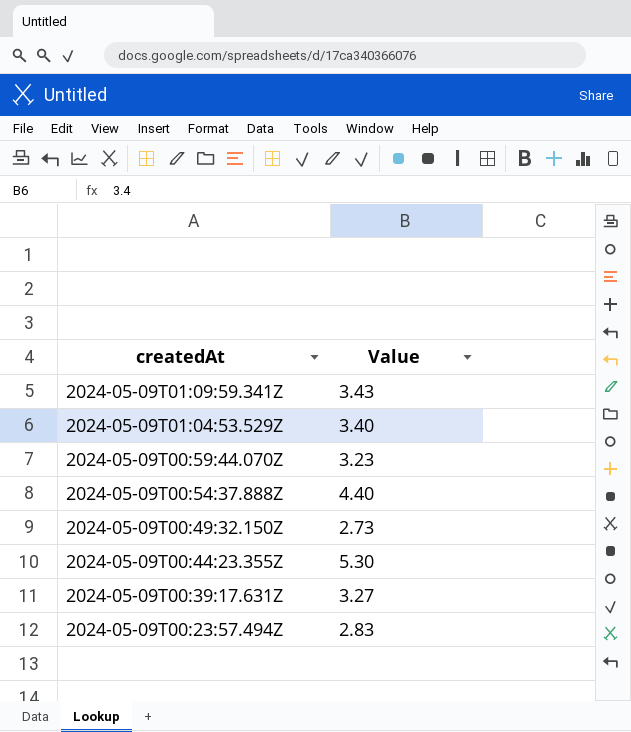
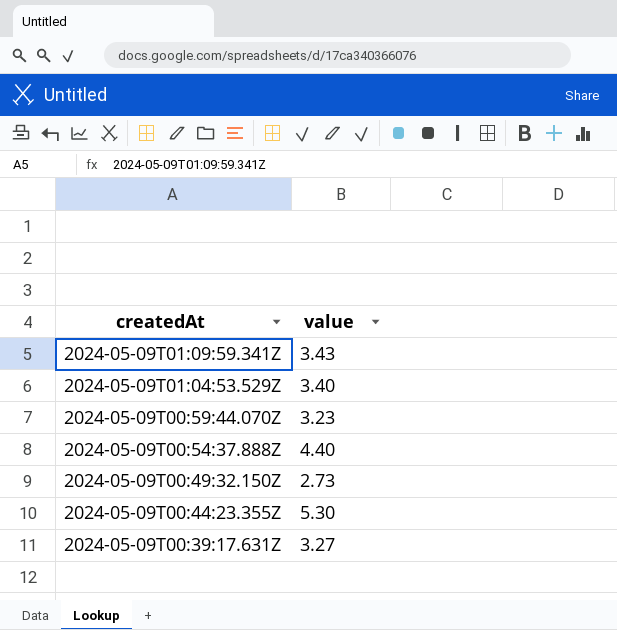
column name: Value -> value
row 2024-05-09T00:23:57.494Z: 2.83 -> none

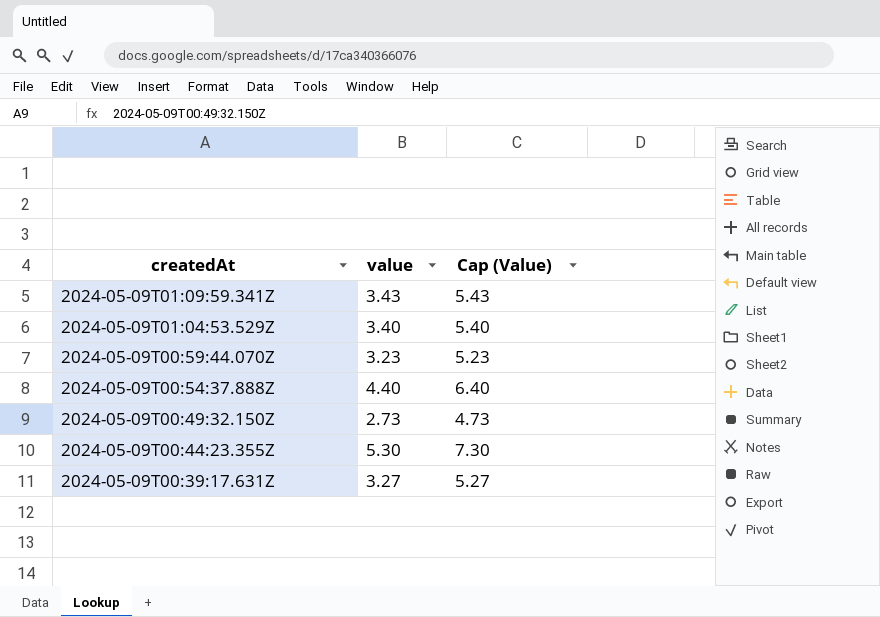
column Cap (Value) | formula: none -> [value] + 2

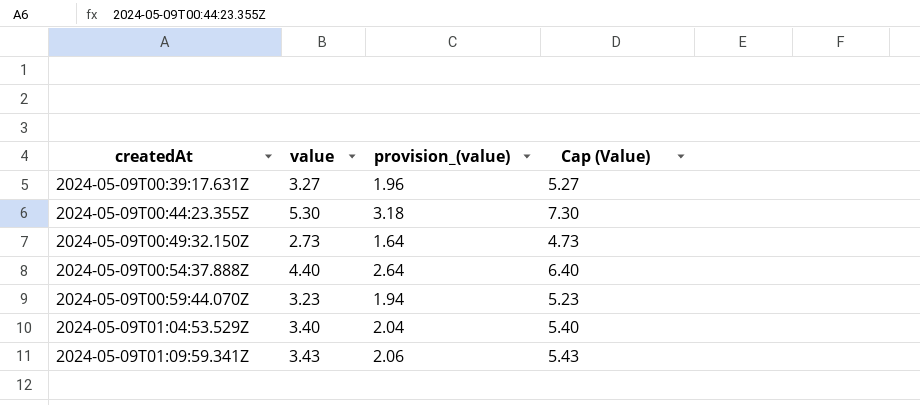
row order: createdAt descending -> createdAt ascending
column provision_(value) | formula: none -> [value] * 0.6

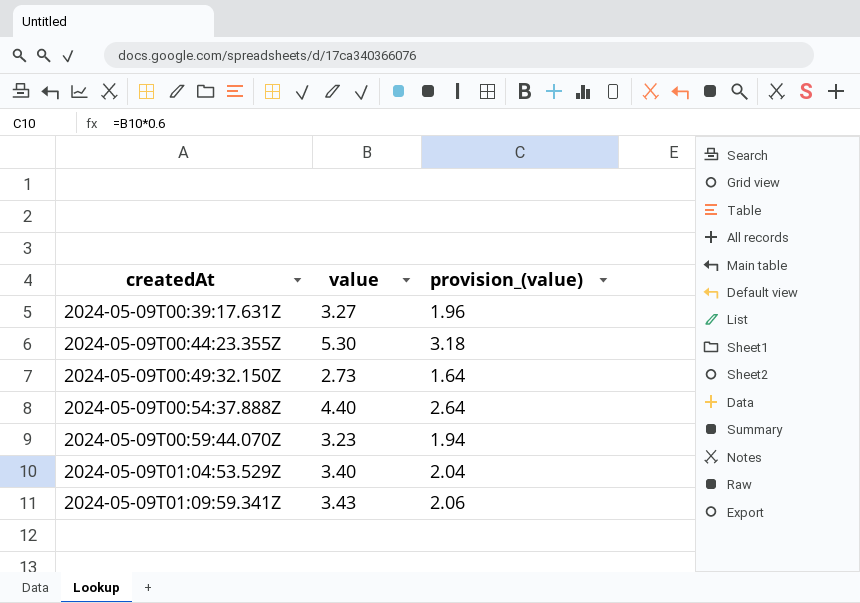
column Cap (Value) | formula: [value] + 2 -> none

